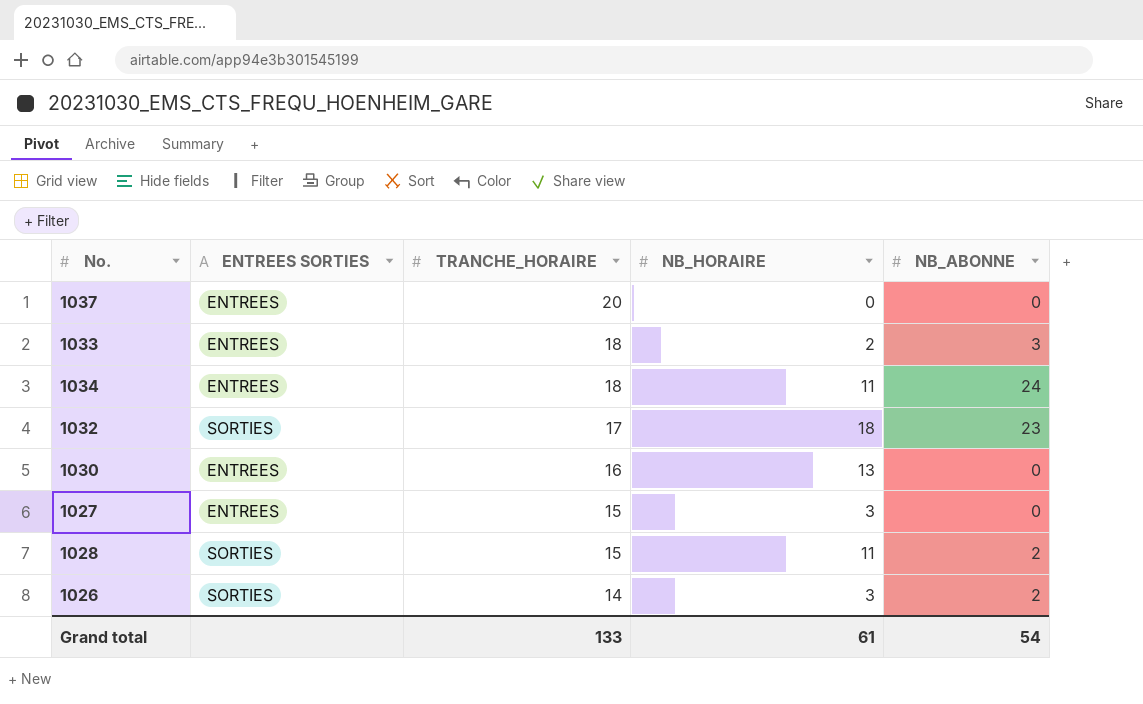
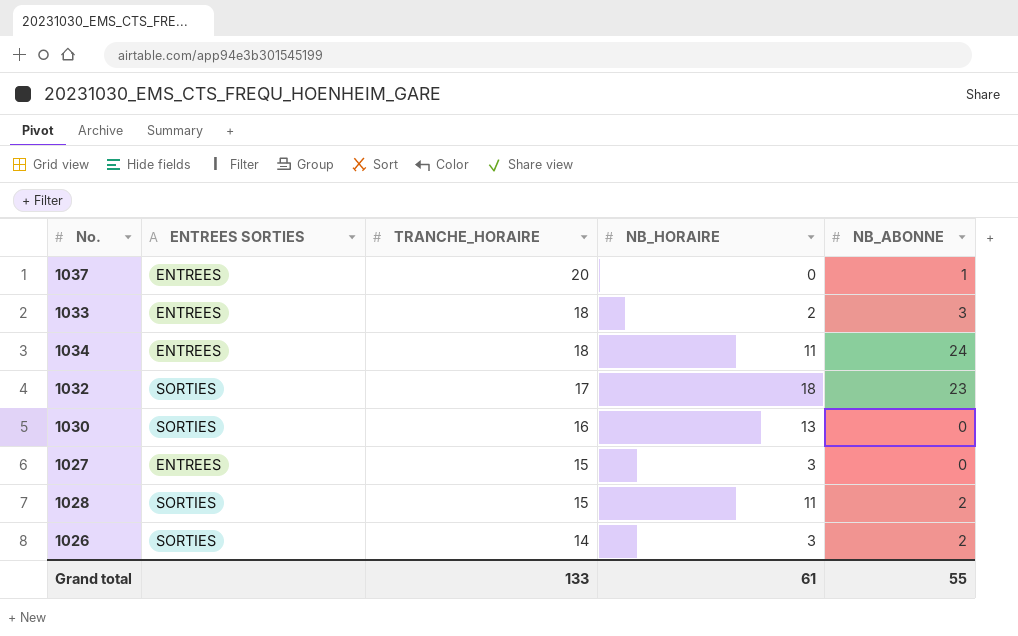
1037 | NB_ABONNE: 0 -> 1
1030 | ENTREES SORTIES: ENTREES -> SORTIES
Grand total | NB_ABONNE: 54 -> 55

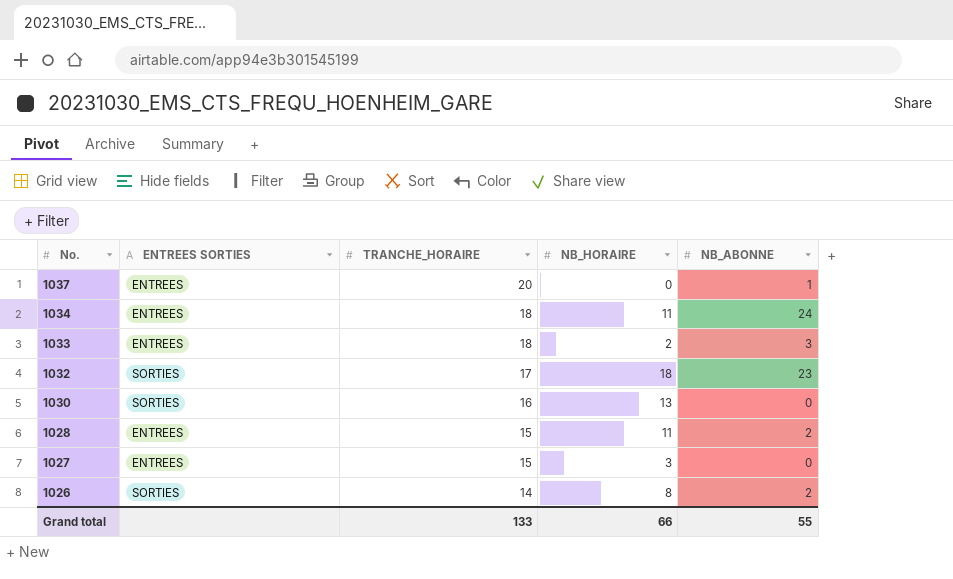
row order: TRANCHE_HORAIRE descending -> No. descending
1028 | ENTREES SORTIES: SORTIES -> ENTREES
1026 | NB_HORAIRE: 3 -> 8
Grand total | NB_HORAIRE: 61 -> 66

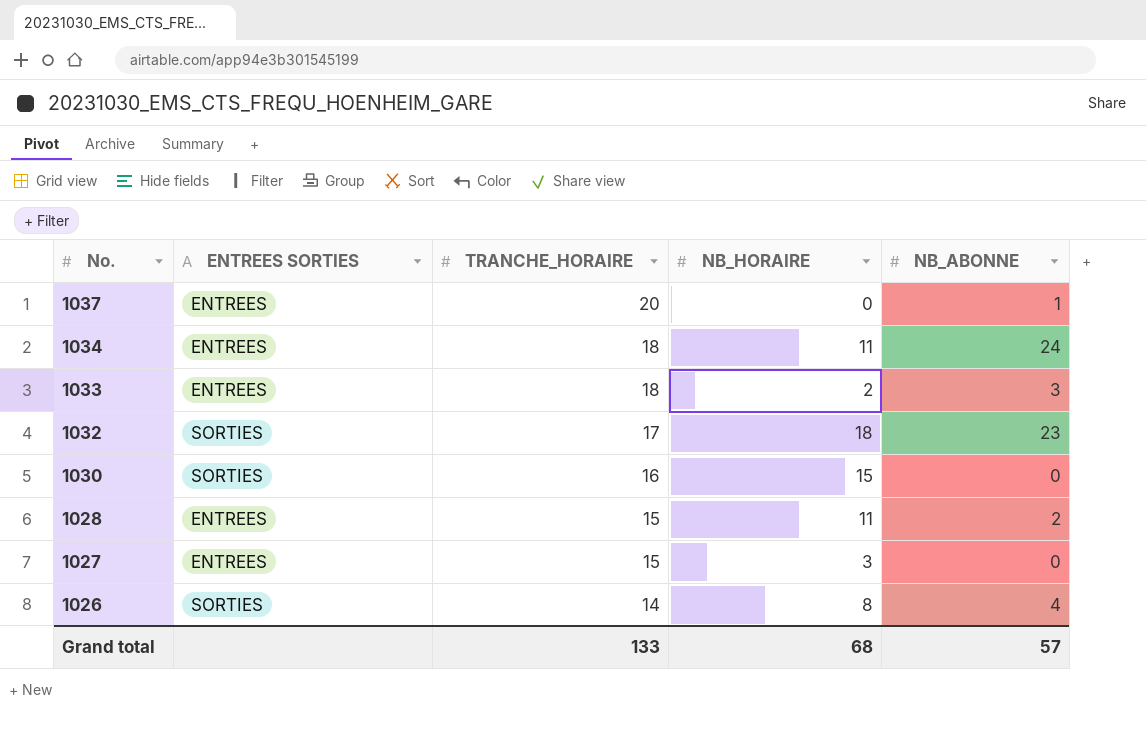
1030 | NB_HORAIRE: 13 -> 15
1026 | NB_ABONNE: 2 -> 4
Grand total | NB_HORAIRE: 66 -> 68
Grand total | NB_ABONNE: 55 -> 57

